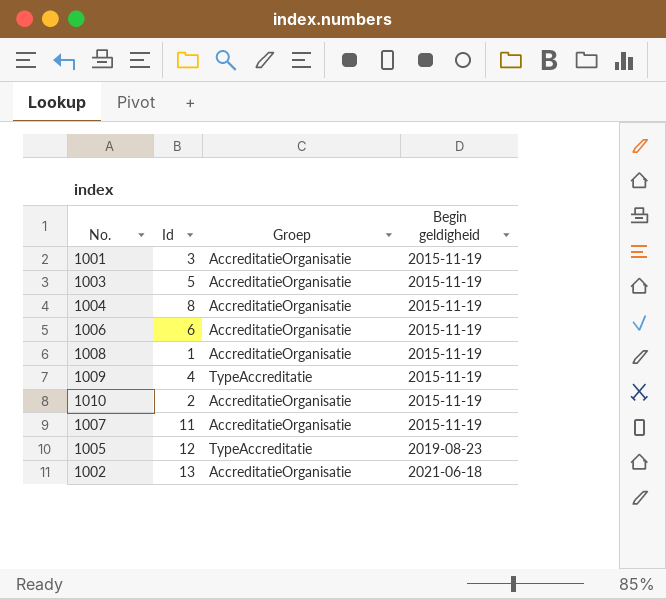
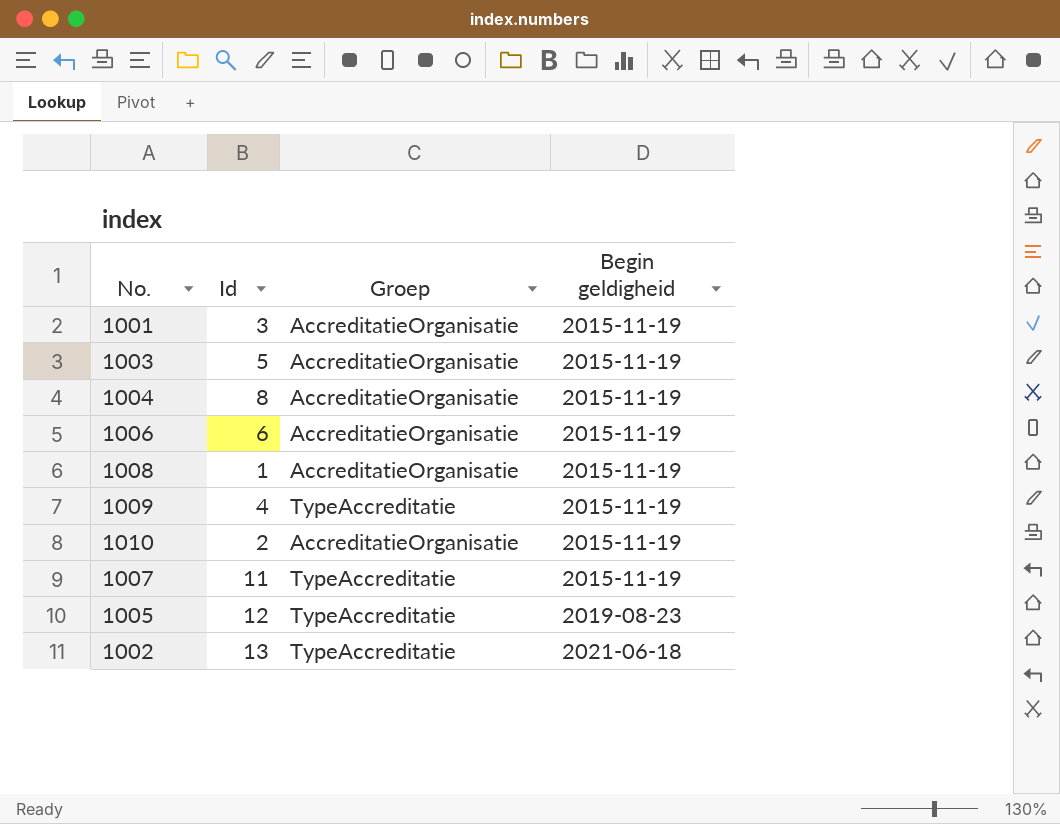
1007 | Groep: AccreditatieOrganisatie -> TypeAccreditatie
1002 | Groep: AccreditatieOrganisatie -> TypeAccreditatie

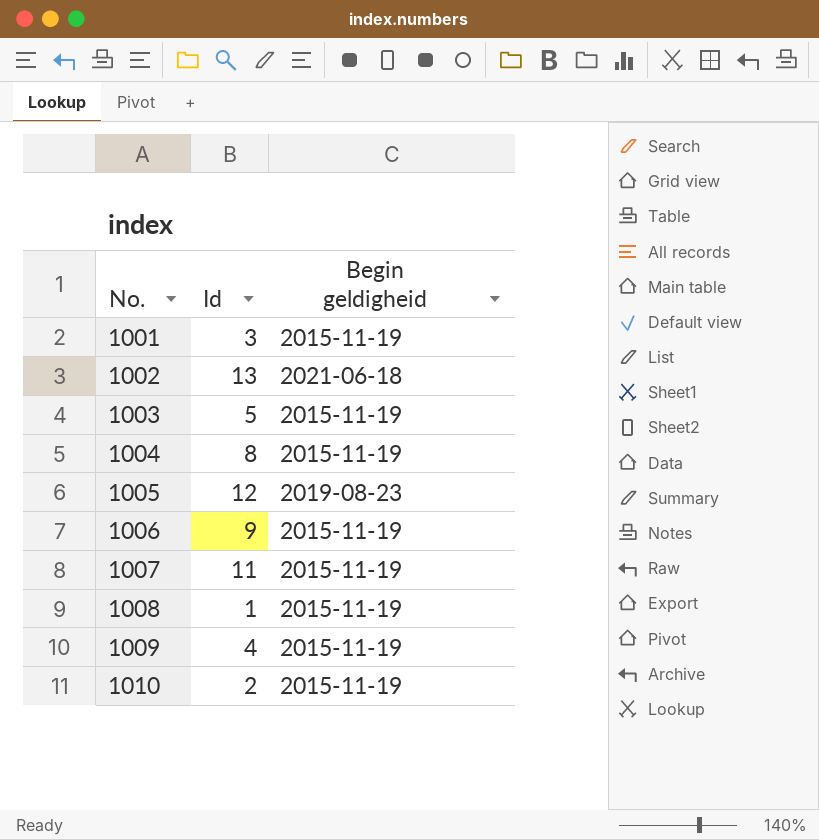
row order: Begin geldigheid ascending -> No. ascending
column Groep | position: 3 -> none
1006 | Id: 6 -> 9

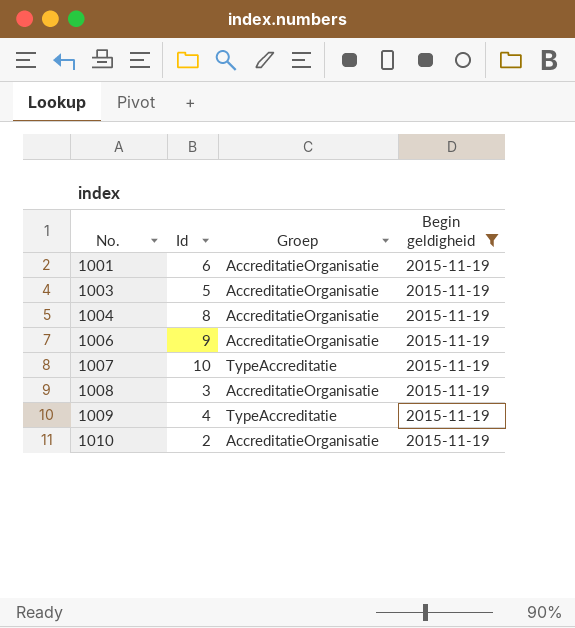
filter: none -> Begin geldigheid = 2015-11-19
column Groep | position: none -> 3
1001 | Id: 3 -> 6
1007 | Id: 11 -> 10
1008 | Id: 1 -> 3

